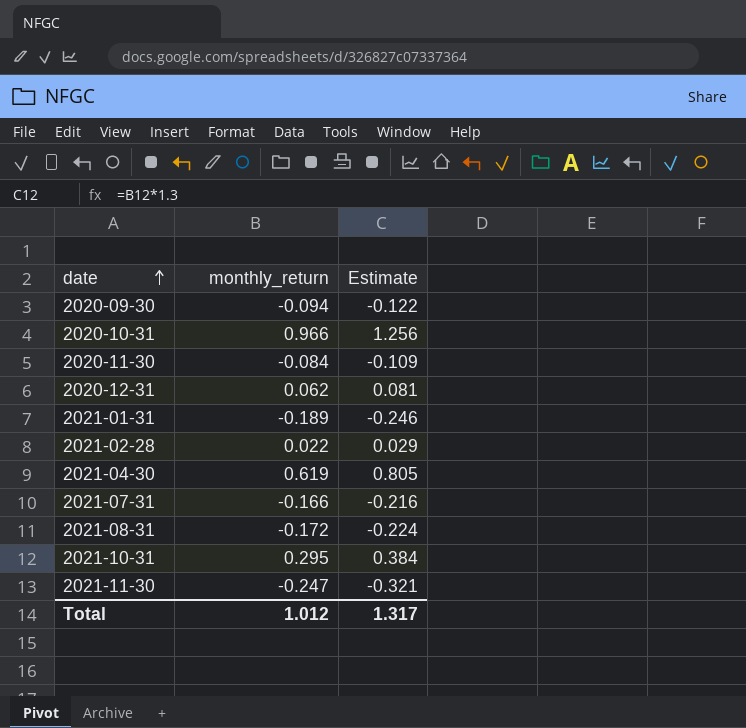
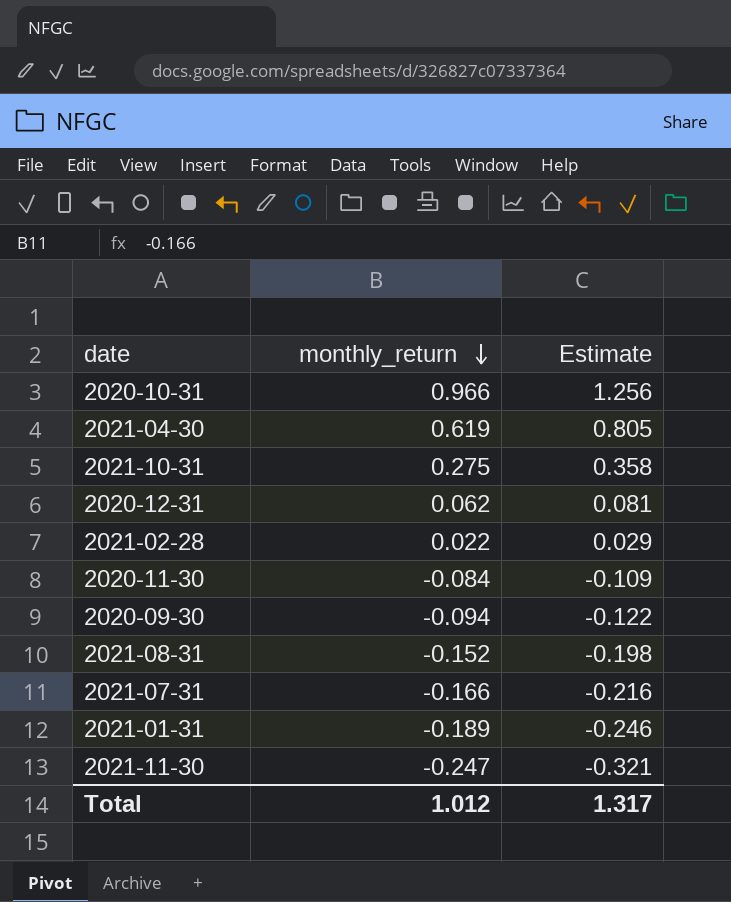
row order: date ascending -> monthly_return descending
2021-10-31 | monthly_return: 0.295 -> 0.275
2021-10-31 | Estimate: 0.384 -> 0.358
2021-08-31 | monthly_return: -0.172 -> -0.152
2021-08-31 | Estimate: -0.224 -> -0.198

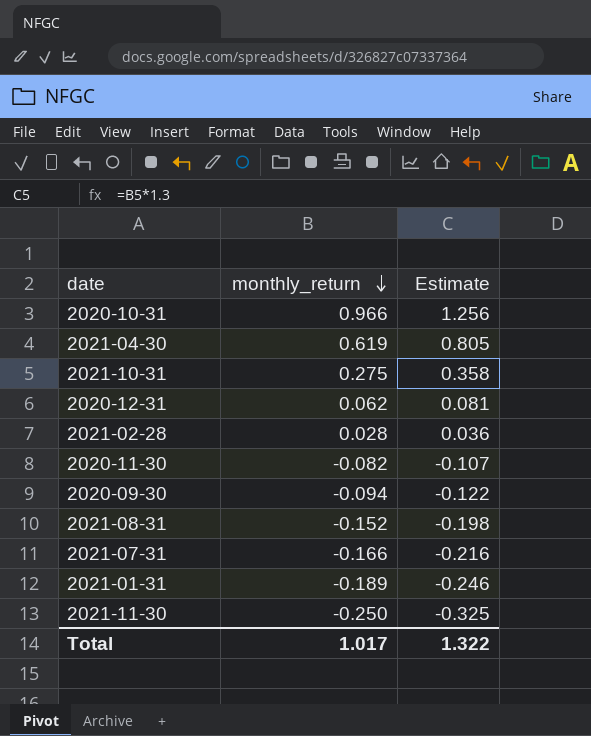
2021-02-28 | monthly_return: 0.022 -> 0.028
2021-02-28 | Estimate: 0.029 -> 0.036
2020-11-30 | monthly_return: -0.084 -> -0.082
2020-11-30 | Estimate: -0.109 -> -0.107
2021-11-30 | monthly_return: -0.247 -> -0.250
2021-11-30 | Estimate: -0.321 -> -0.325
Total | monthly_return: 1.012 -> 1.017
Total | Estimate: 1.317 -> 1.322

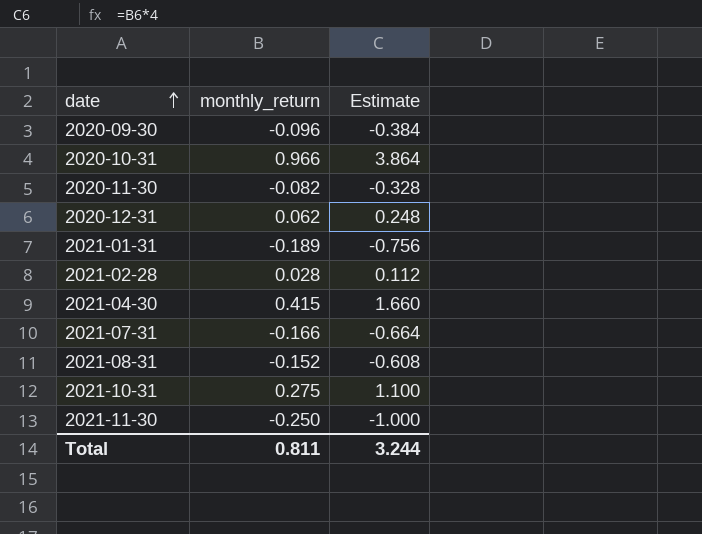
row order: monthly_return descending -> date ascending
column Estimate | formula: [monthly_return] * 1.3 -> [monthly_return] * 4
2020-09-30 | monthly_return: -0.094 -> -0.096
2021-04-30 | monthly_return: 0.619 -> 0.415
Total | monthly_return: 1.017 -> 0.811
Total | Estimate: 1.322 -> 3.244

